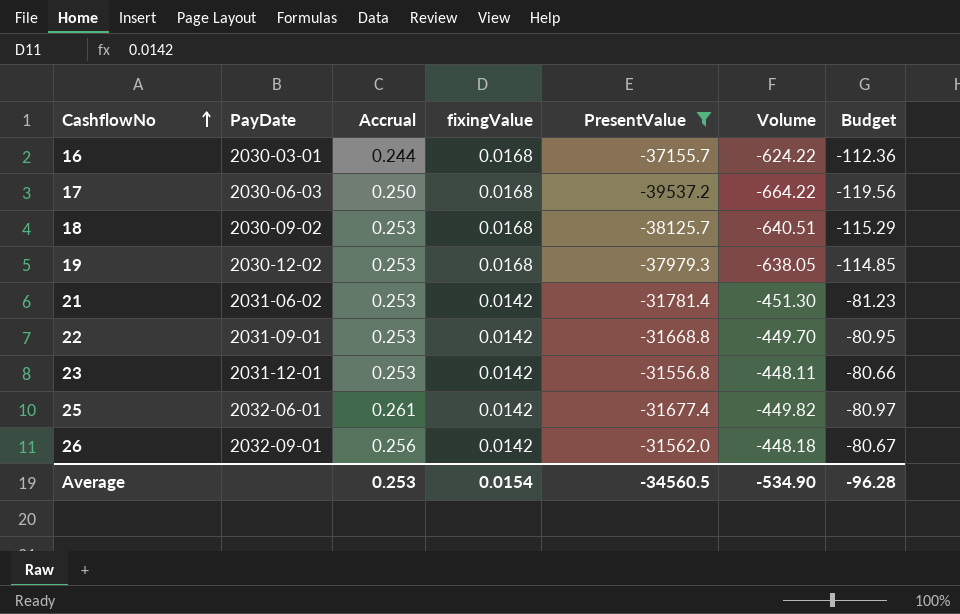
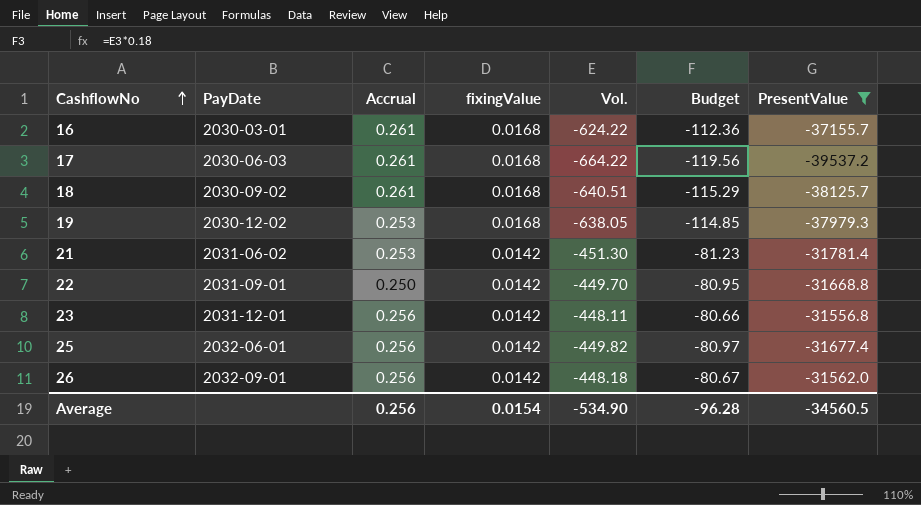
column name: Volume -> Vol.
column PresentValue | position: 5 -> 7
16 | Accrual: 0.244 -> 0.261
17 | Accrual: 0.250 -> 0.261
18 | Accrual: 0.253 -> 0.261
22 | Accrual: 0.253 -> 0.250
23 | Accrual: 0.253 -> 0.256
25 | Accrual: 0.261 -> 0.256
Average | Accrual: 0.253 -> 0.256

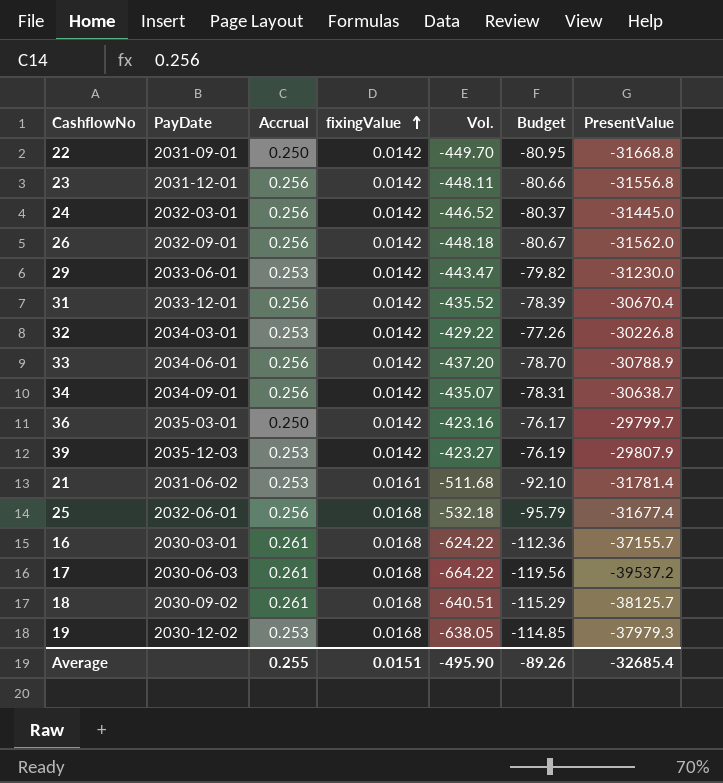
filter: PresentValue <= -31556.8 -> none
row order: CashflowNo ascending -> fixingValue ascending
21 | fixingValue: 0.0142 -> 0.0161
21 | Vol.: -451.30 -> -511.68
21 | Budget: -81.23 -> -92.10
25 | fixingValue: 0.0142 -> 0.0168
25 | Vol.: -449.82 -> -532.18
25 | Budget: -80.97 -> -95.79
Average | Accrual: 0.256 -> 0.255
Average | fixingValue: 0.0154 -> 0.0151
Average | Vol.: -534.90 -> -495.90
Average | Budget: -96.28 -> -89.26
Average | PresentValue: -34560.5 -> -32685.4

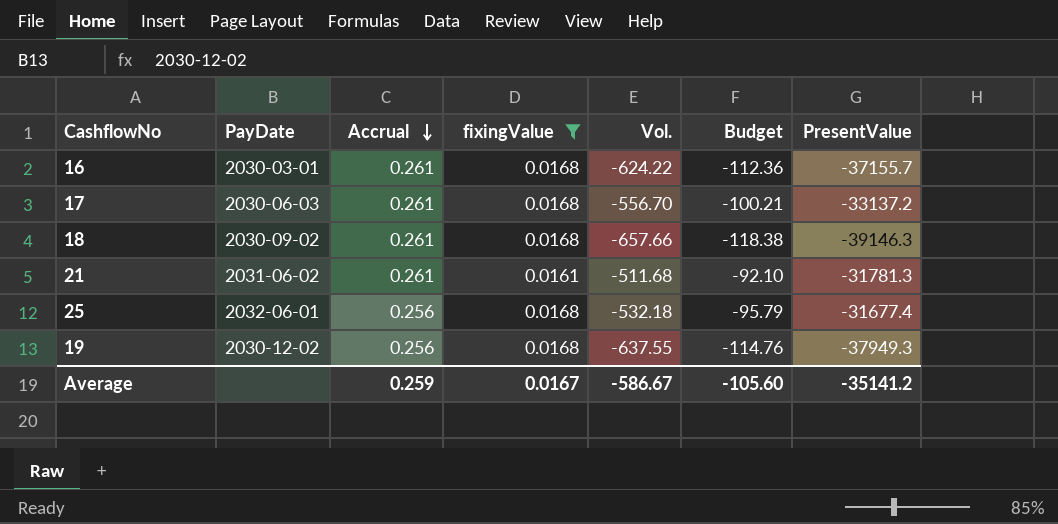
filter: none -> fixingValue != 0.0142
row order: fixingValue ascending -> Accrual descending
17 | Vol.: -664.22 -> -556.70
17 | Budget: -119.56 -> -100.21
17 | PresentValue: -39537.2 -> -33137.2
18 | Vol.: -640.51 -> -657.66
18 | Budget: -115.29 -> -118.38
18 | PresentValue: -38125.7 -> -39146.3
21 | Accrual: 0.253 -> 0.261
21 | PresentValue: -31781.4 -> -31781.3
19 | Accrual: 0.253 -> 0.256
19 | Vol.: -638.05 -> -637.55
19 | Budget: -114.85 -> -114.76
19 | PresentValue: -37979.3 -> -37949.3
Average | Accrual: 0.255 -> 0.259
Average | fixingValue: 0.0151 -> 0.0167
Average | Vol.: -495.90 -> -586.67
Average | Budget: -89.26 -> -105.60
Average | PresentValue: -32685.4 -> -35141.2

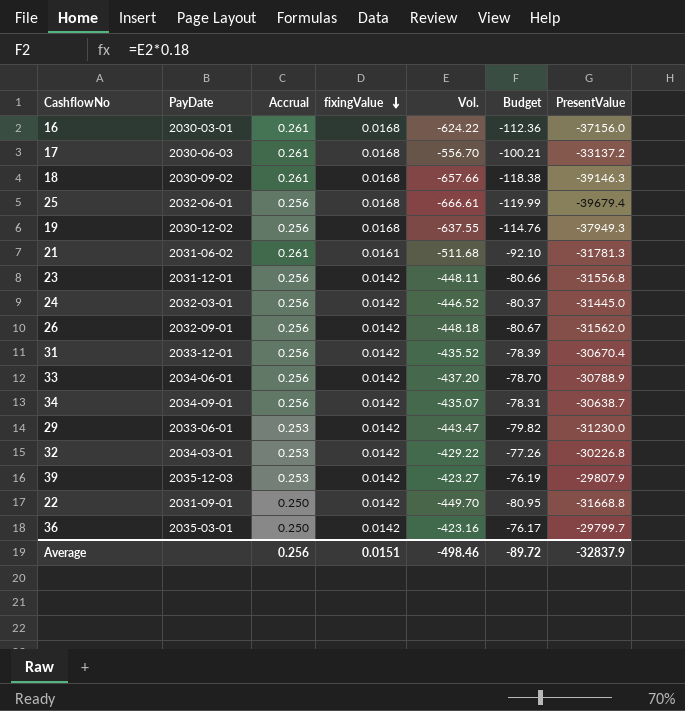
filter: fixingValue != 0.0142 -> none
row order: Accrual descending -> fixingValue descending
16 | PresentValue: -37155.7 -> -37156.0
25 | Vol.: -532.18 -> -666.61
25 | Budget: -95.79 -> -119.99
25 | PresentValue: -31677.4 -> -39679.4
Average | Accrual: 0.259 -> 0.256
Average | fixingValue: 0.0167 -> 0.0151
Average | Vol.: -586.67 -> -498.46
Average | Budget: -105.60 -> -89.72
Average | PresentValue: -35141.2 -> -32837.9

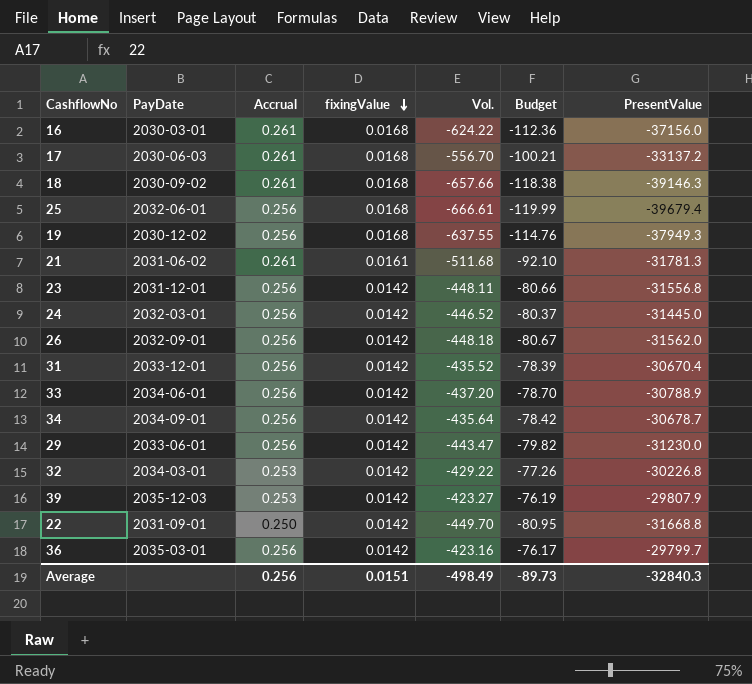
34 | Vol.: -435.07 -> -435.64
34 | Budget: -78.31 -> -78.42
34 | PresentValue: -30638.7 -> -30678.7
29 | Accrual: 0.253 -> 0.256
36 | Accrual: 0.250 -> 0.256
Average | Vol.: -498.46 -> -498.49
Average | Budget: -89.72 -> -89.73
Average | PresentValue: -32837.9 -> -32840.3

